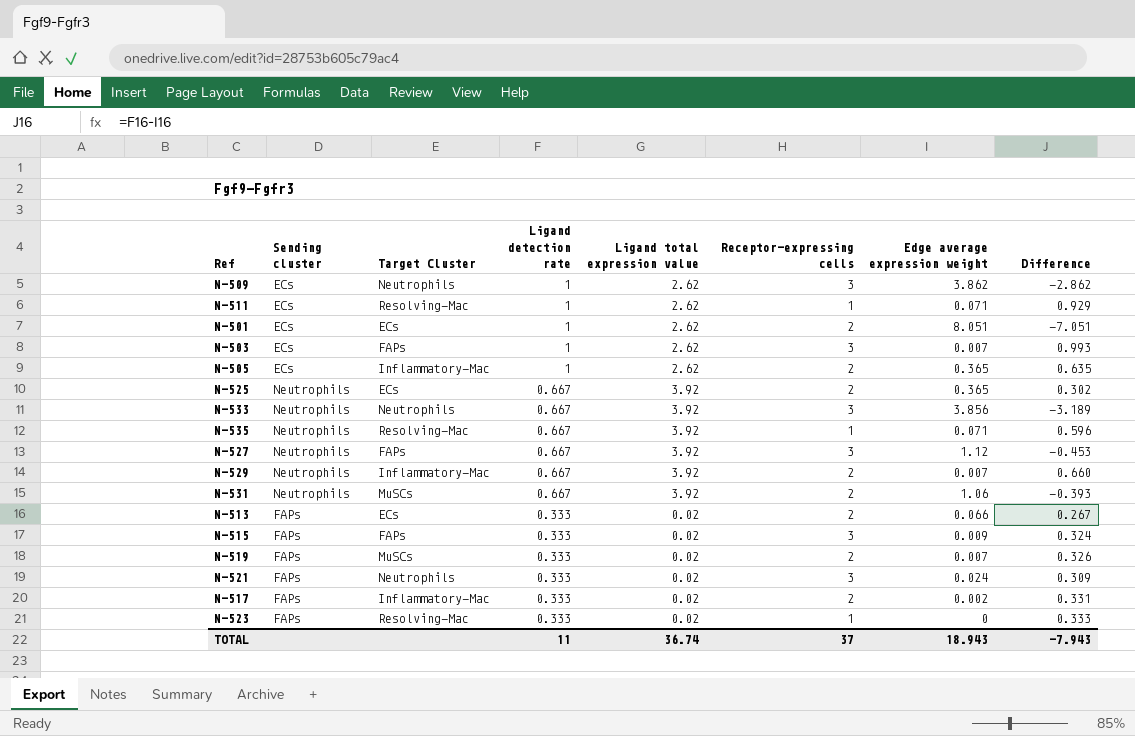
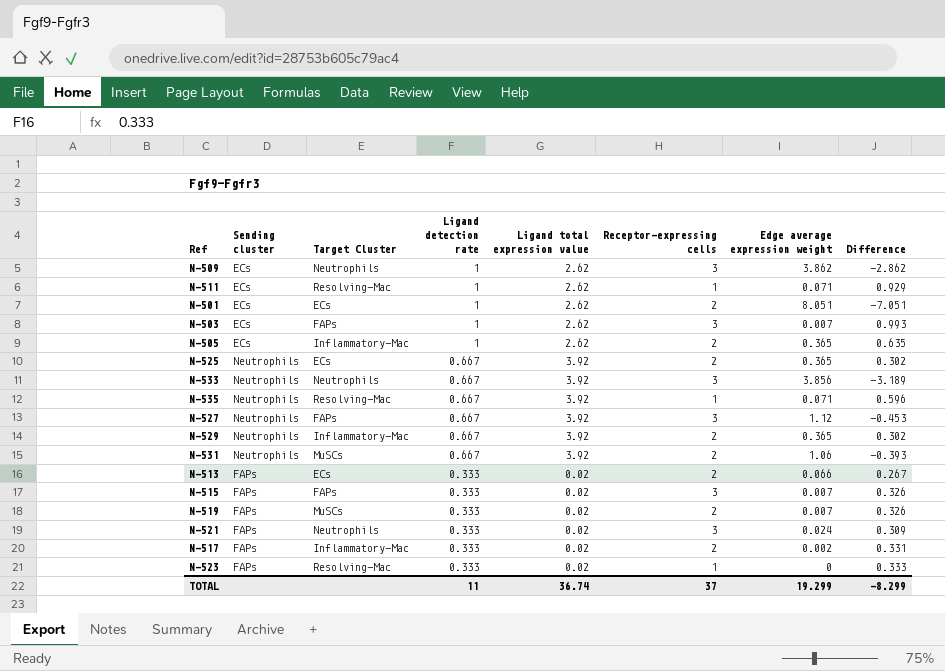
N-529 | Edge average expression weight: 0.007 -> 0.365
N-529 | Difference: 0.660 -> 0.302
N-515 | Edge average expression weight: 0.009 -> 0.007
N-515 | Difference: 0.324 -> 0.326
TOTAL | Edge average expression weight: 18.943 -> 19.299
TOTAL | Difference: -7.943 -> -8.299

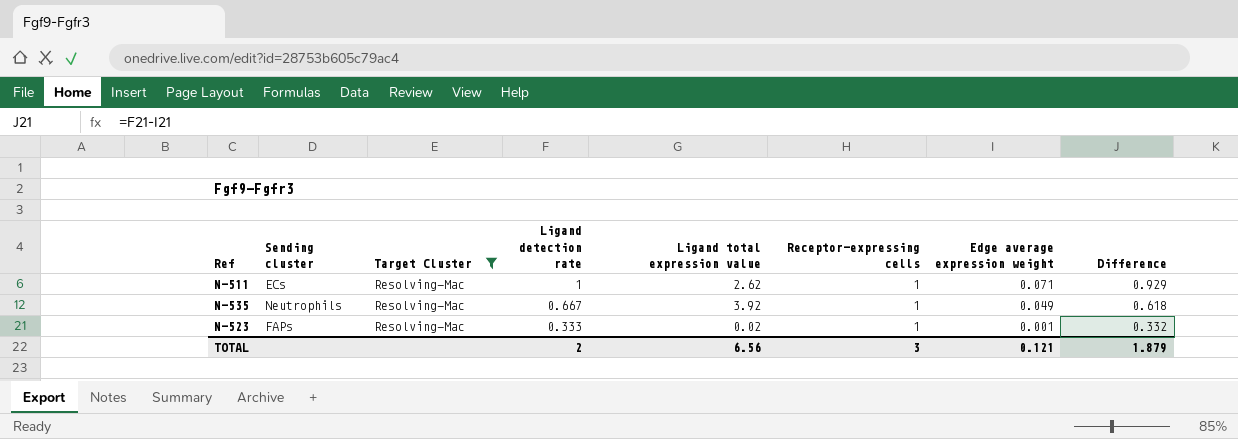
filter: none -> Target Cluster = Resolving-Mac
N-535 | Edge average expression weight: 0.071 -> 0.049
N-535 | Difference: 0.596 -> 0.618
N-523 | Edge average expression weight: 0 -> 0.001
N-523 | Difference: 0.333 -> 0.332
TOTAL | Ligand detection rate: 11 -> 2
TOTAL | Ligand total expression value: 36.74 -> 6.56
TOTAL | Receptor-expressing cells: 37 -> 3
TOTAL | Edge average expression weight: 19.299 -> 0.121
TOTAL | Difference: -8.299 -> 1.879

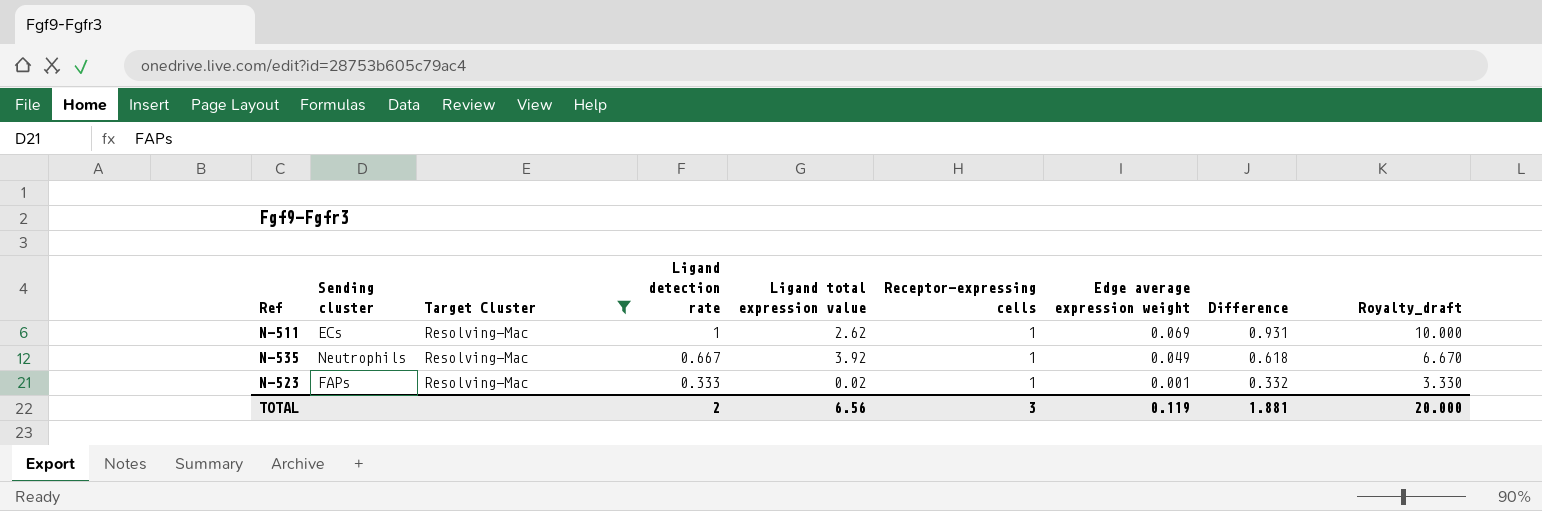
column Royalty_draft | formula: none -> [Ligand detection rate] * 10
N-511 | Edge average expression weight: 0.071 -> 0.069
N-511 | Difference: 0.929 -> 0.931
TOTAL | Edge average expression weight: 0.121 -> 0.119
TOTAL | Difference: 1.879 -> 1.881

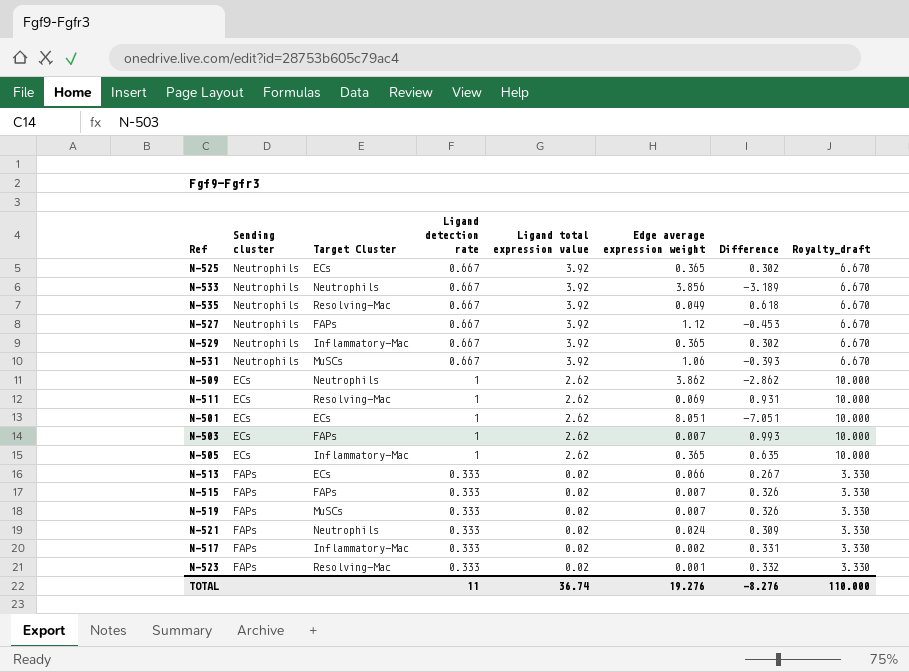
filter: Target Cluster = Resolving-Mac -> none
row order: Ligand detection rate descending -> Ligand total expression value descending
column Receptor-expressing cells | position: 6 -> none
TOTAL | Ligand detection rate: 2 -> 11
TOTAL | Ligand total expression value: 6.56 -> 36.74
TOTAL | Edge average expression weight: 0.119 -> 19.276
TOTAL | Difference: 1.881 -> -8.276
TOTAL | Royalty_draft: 20.000 -> 110.000

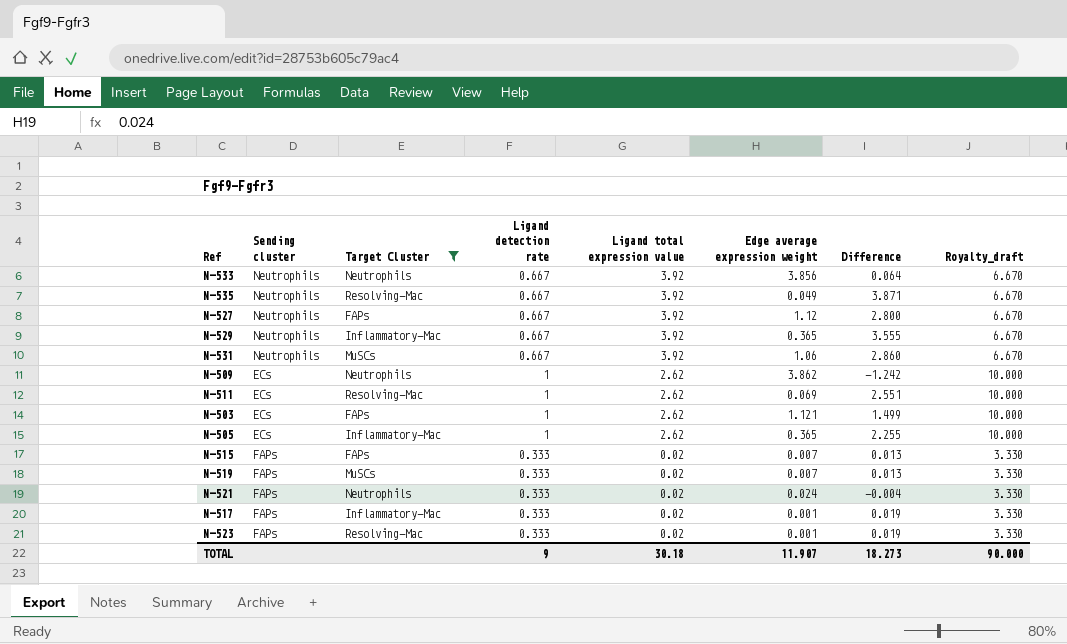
filter: none -> Target Cluster != ECs
column Difference | formula: [Ligand detection rate] - [Edge average expression weight] -> [Ligand total expression value] - [Edge average expression weight]
N-503 | Edge average expression weight: 0.007 -> 1.121
N-517 | Edge average expression weight: 0.002 -> 0.001
TOTAL | Ligand detection rate: 11 -> 9
TOTAL | Ligand total expression value: 36.74 -> 30.18
TOTAL | Edge average expression weight: 19.276 -> 11.907
TOTAL | Difference: -8.276 -> 18.273
TOTAL | Royalty_draft: 110.000 -> 90.000

